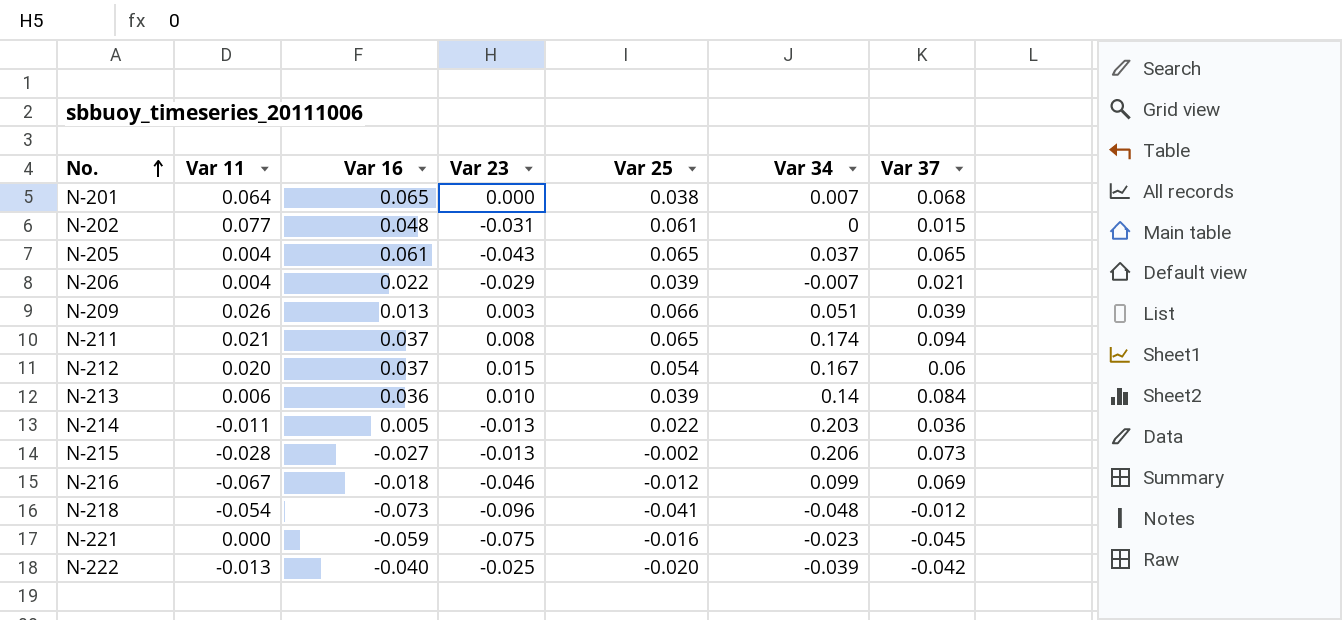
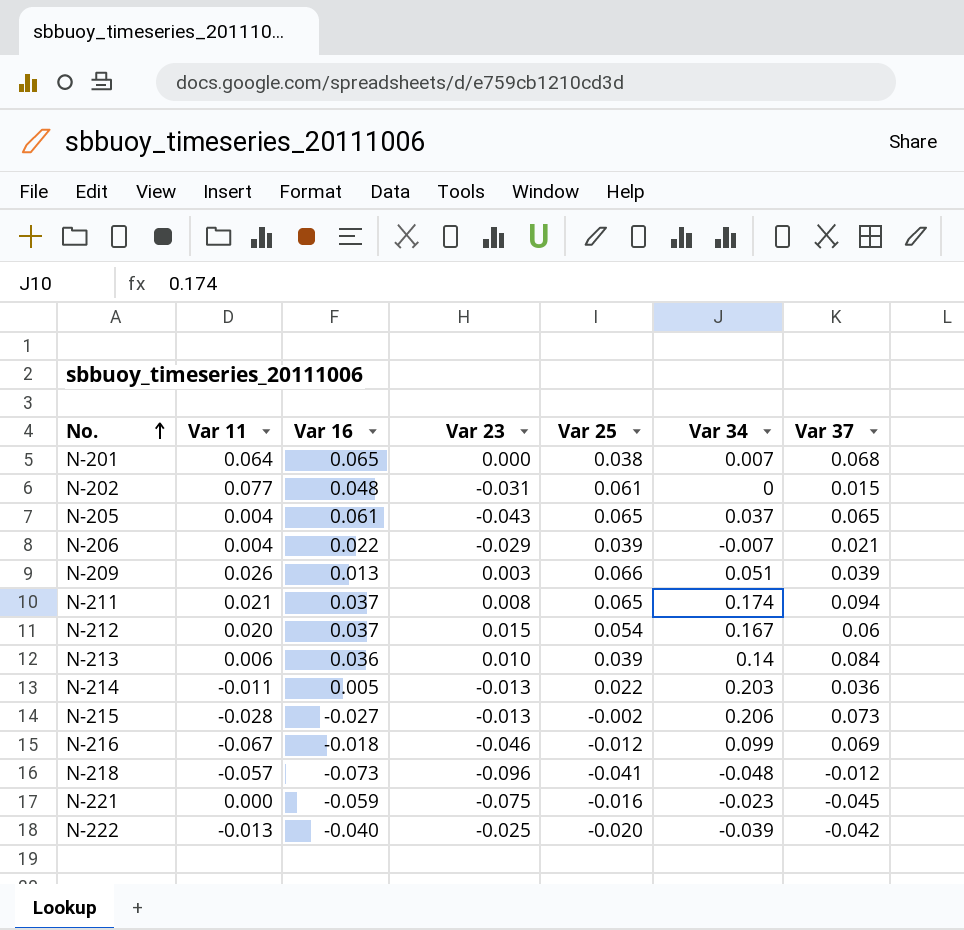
N-218 | Var 11: -0.054 -> -0.057

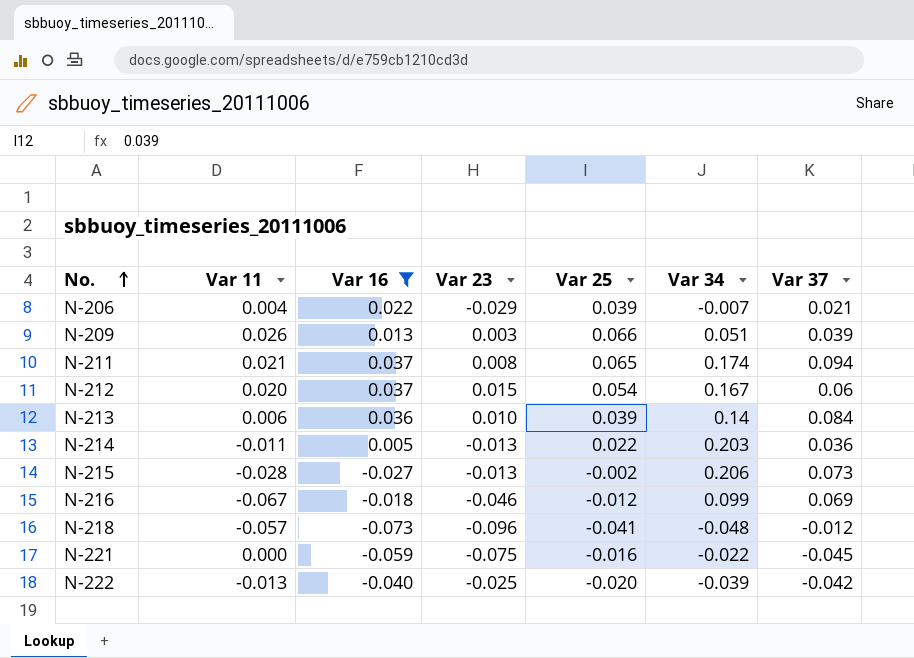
filter: none -> Var 16 <= 0.037
N-221 | Var 34: -0.023 -> -0.022

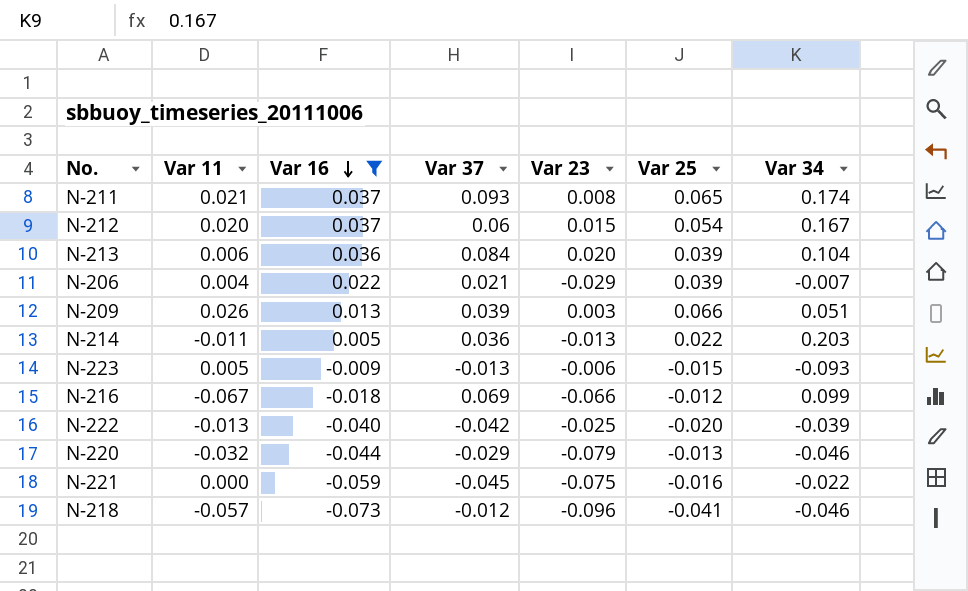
row order: No. ascending -> Var 16 descending
column Var 37 | position: 7 -> 4
row N-215: -0.028 | -0.027 | -0.013 | -0.002 | 0.206 | 0.073 -> none
N-211 | Var 37: 0.094 -> 0.093
N-213 | Var 23: 0.010 -> 0.020
N-213 | Var 34: 0.14 -> 0.104
row N-223: none -> 0.005 | -0.009 | -0.013 | -0.006 | -0.015 | -0.093
N-216 | Var 23: -0.046 -> -0.066
row N-220: none -> -0.032 | -0.044 | -0.029 | -0.079 | -0.013 | -0.046
N-218 | Var 34: -0.048 -> -0.046

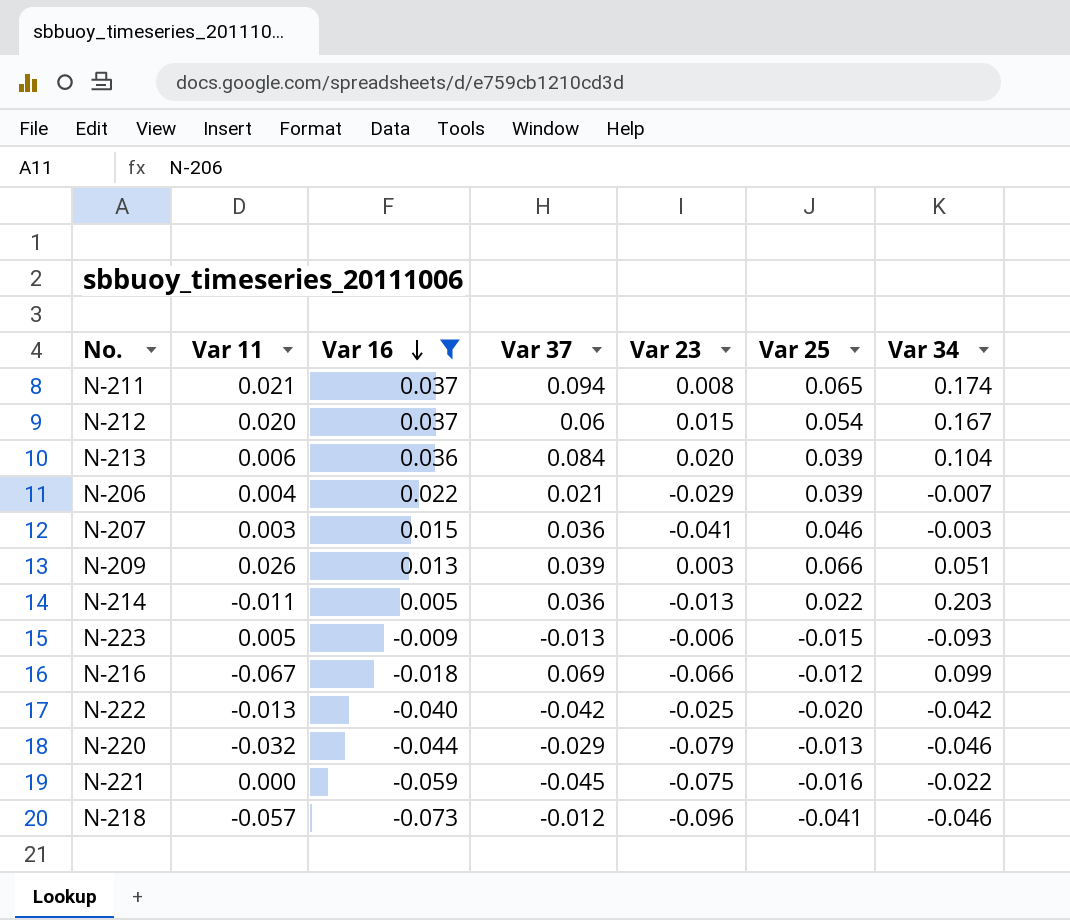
N-211 | Var 37: 0.093 -> 0.094
row N-207: none -> 0.003 | 0.015 | 0.036 | -0.041 | 0.046 | -0.003
N-222 | Var 34: -0.039 -> -0.042

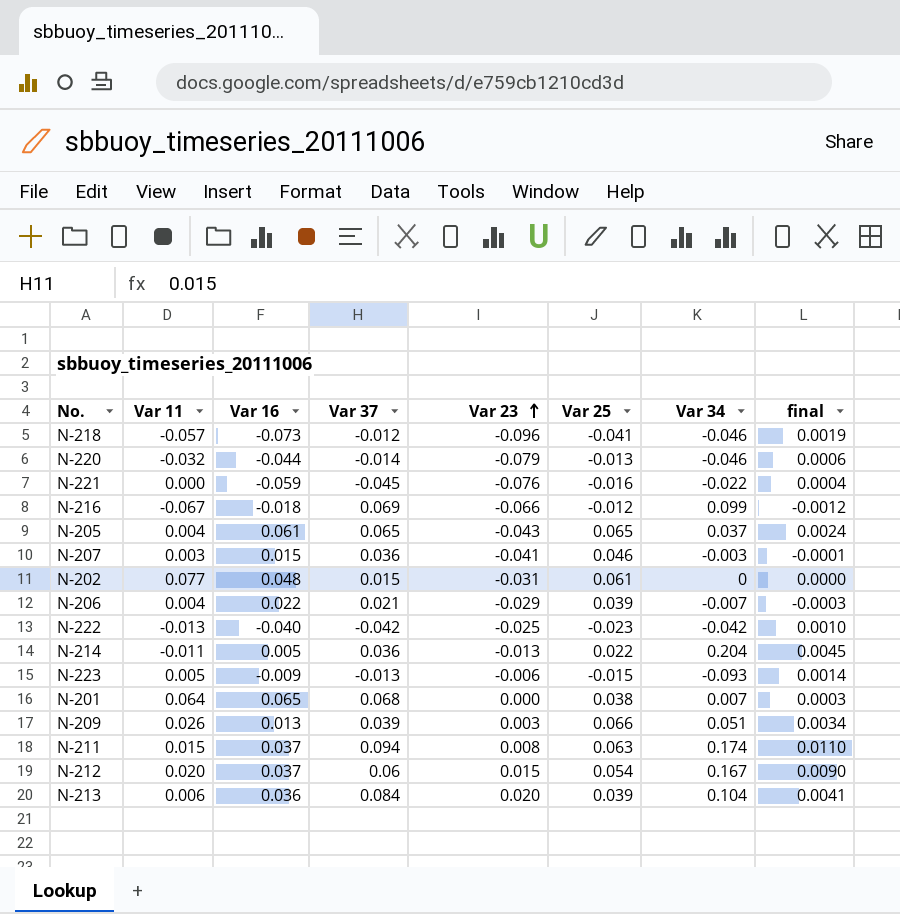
filter: Var 16 <= 0.037 -> none
row order: Var 16 descending -> Var 23 ascending
column final | formula: none -> [Var 25] * [Var 34]
N-220 | Var 37: -0.029 -> -0.014
N-221 | Var 23: -0.075 -> -0.076
N-222 | Var 25: -0.020 -> -0.023
N-214 | Var 34: 0.203 -> 0.204
N-211 | Var 11: 0.021 -> 0.015
N-211 | Var 25: 0.065 -> 0.063

